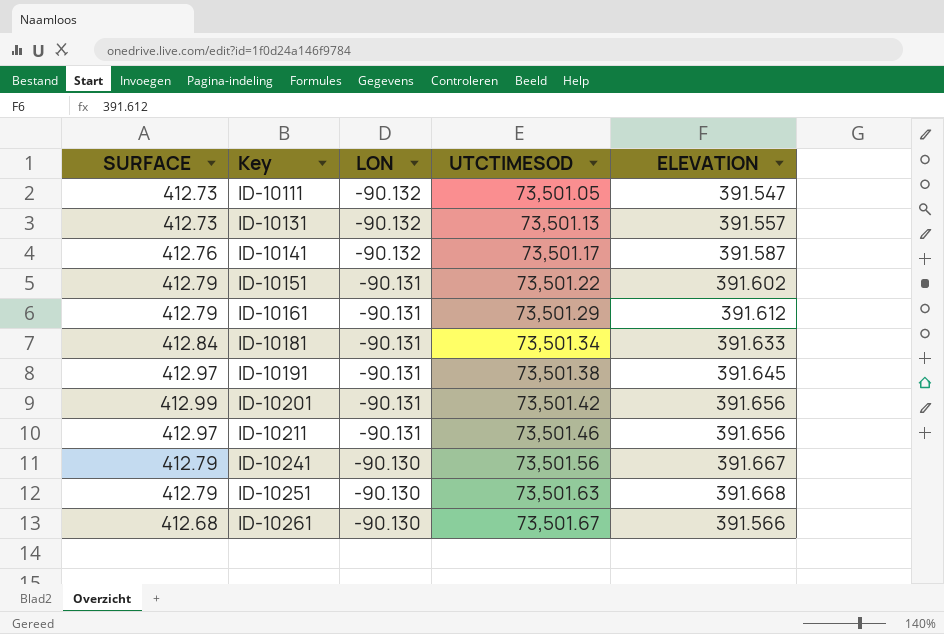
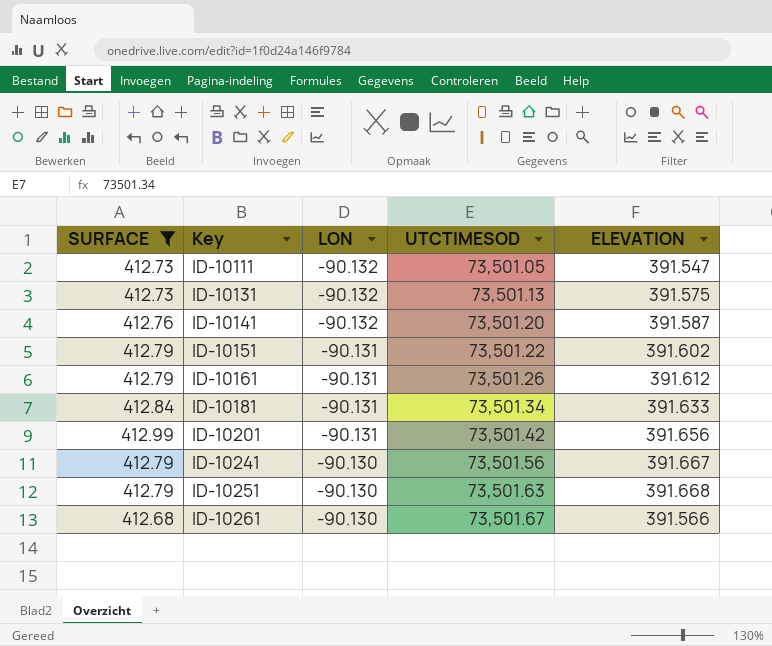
filter: none -> SURFACE != 412.97
ID-10131 | ELEVATION: 391.557 -> 391.575
ID-10141 | UTCTIMESOD: 73,501.17 -> 73,501.20
ID-10161 | UTCTIMESOD: 73,501.29 -> 73,501.26

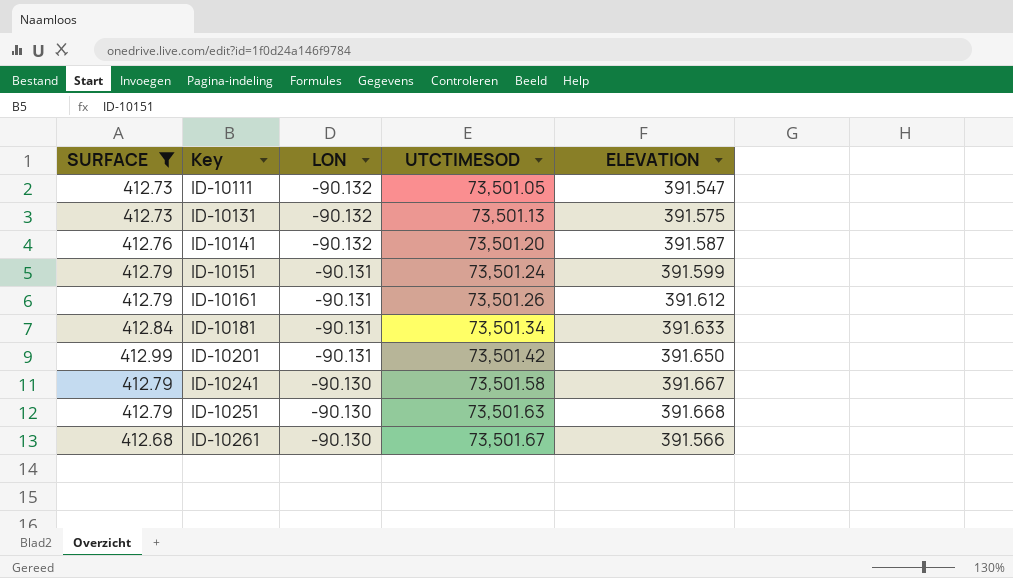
ID-10151 | UTCTIMESOD: 73,501.22 -> 73,501.24
ID-10151 | ELEVATION: 391.602 -> 391.599
ID-10201 | ELEVATION: 391.656 -> 391.650
ID-10241 | UTCTIMESOD: 73,501.56 -> 73,501.58

